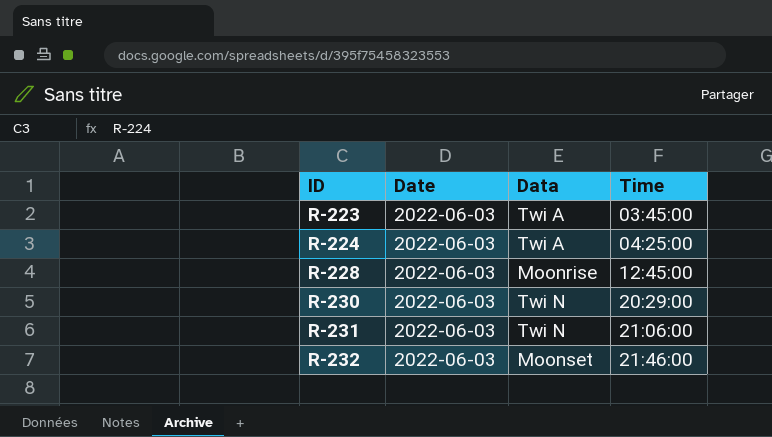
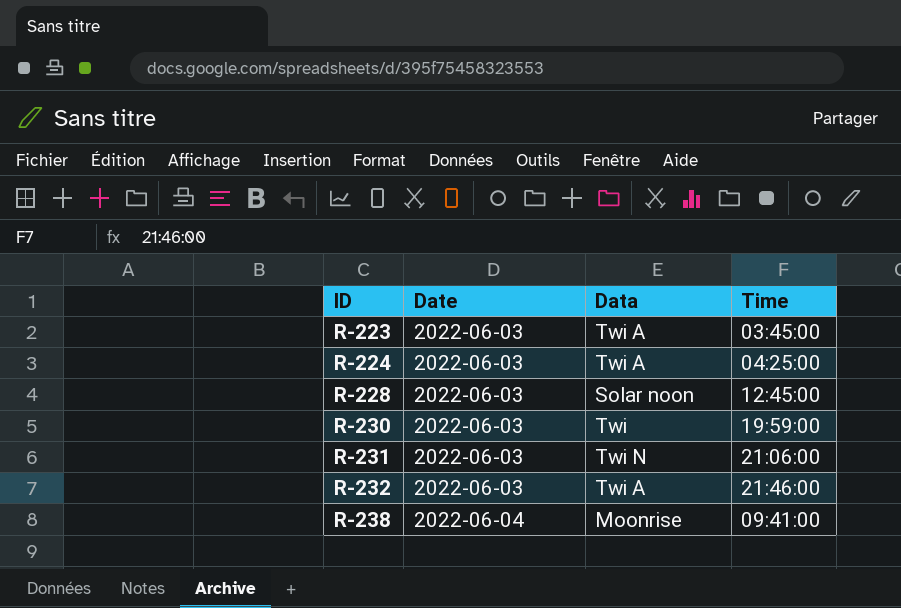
R-228 | Data: Moonrise -> Solar noon
R-230 | Data: Twi N -> Twi
R-230 | Time: 20:29:00 -> 19:59:00
R-232 | Data: Moonset -> Twi A
row R-238: none -> 2022-06-04 | Moonrise | 09:41:00

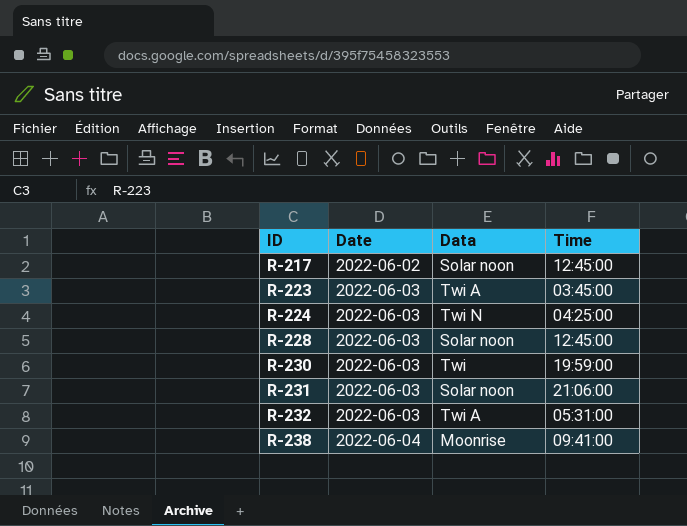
row R-217: none -> 2022-06-02 | Solar noon | 12:45:00
R-224 | Data: Twi A -> Twi N
R-231 | Data: Twi N -> Solar noon
R-232 | Time: 21:46:00 -> 05:31:00

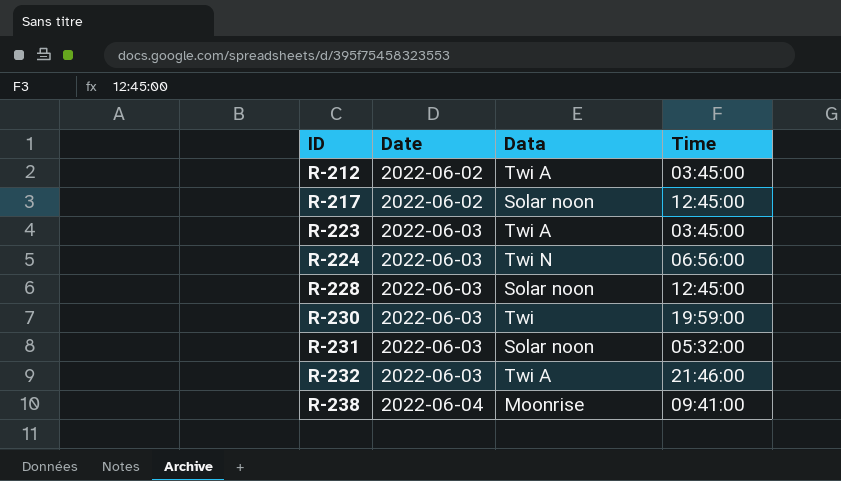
row R-212: none -> 2022-06-02 | Twi A | 03:45:00
R-224 | Time: 04:25:00 -> 06:56:00
R-231 | Time: 21:06:00 -> 05:32:00
R-232 | Time: 05:31:00 -> 21:46:00

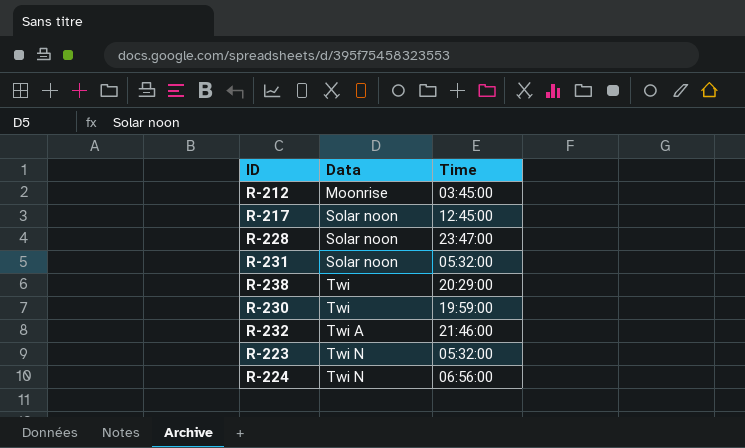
row order: ID ascending -> Data ascending
column Date | position: 2 -> none
R-212 | Data: Twi A -> Moonrise
R-228 | Time: 12:45:00 -> 23:47:00
R-238 | Data: Moonrise -> Twi
R-238 | Time: 09:41:00 -> 20:29:00
R-223 | Data: Twi A -> Twi N
R-223 | Time: 03:45:00 -> 05:32:00

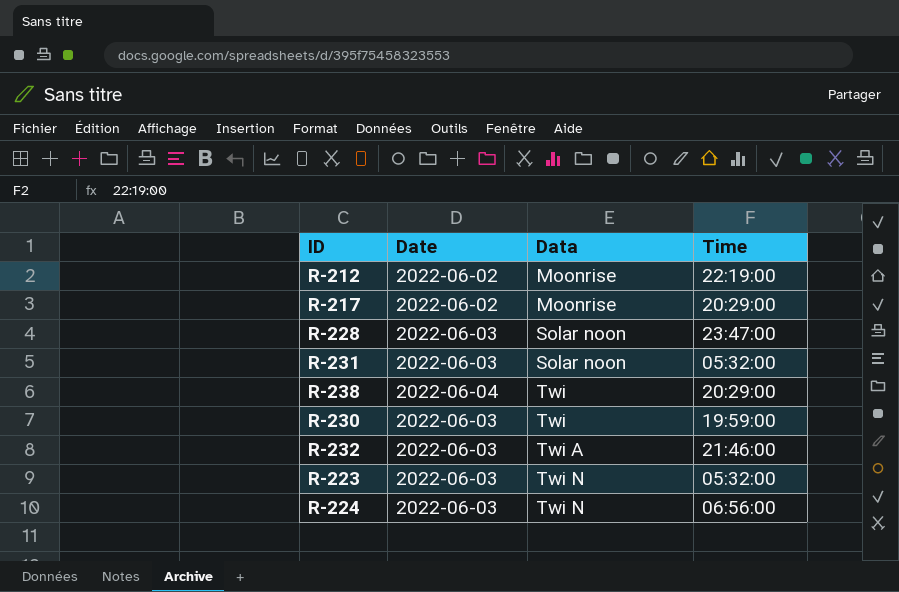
column Date | position: none -> 2
R-212 | Time: 03:45:00 -> 22:19:00
R-217 | Data: Solar noon -> Moonrise
R-217 | Time: 12:45:00 -> 20:29:00

